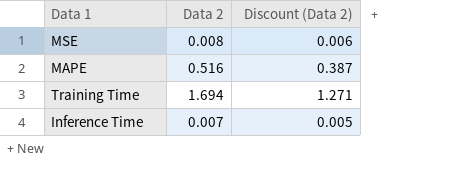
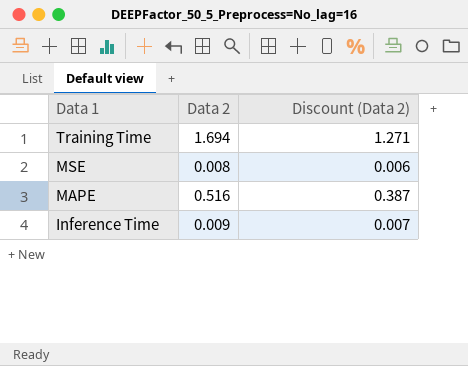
row order: none -> Data 1 descending
Inference Time | Data 2: 0.007 -> 0.009
Inference Time | Discount (Data 2): 0.005 -> 0.007

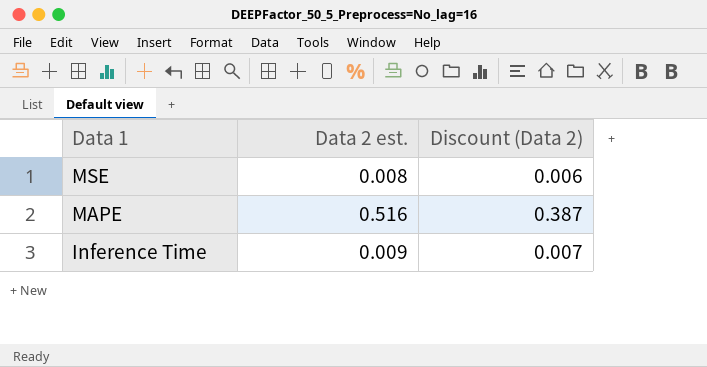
column name: Data 2 -> Data 2 est.
row Training Time: 1.694 | 1.271 -> none

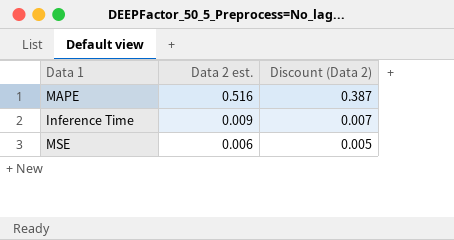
row order: Data 1 descending -> Data 2 est. descending
MSE | Data 2 est.: 0.008 -> 0.006
MSE | Discount (Data 2): 0.006 -> 0.005

